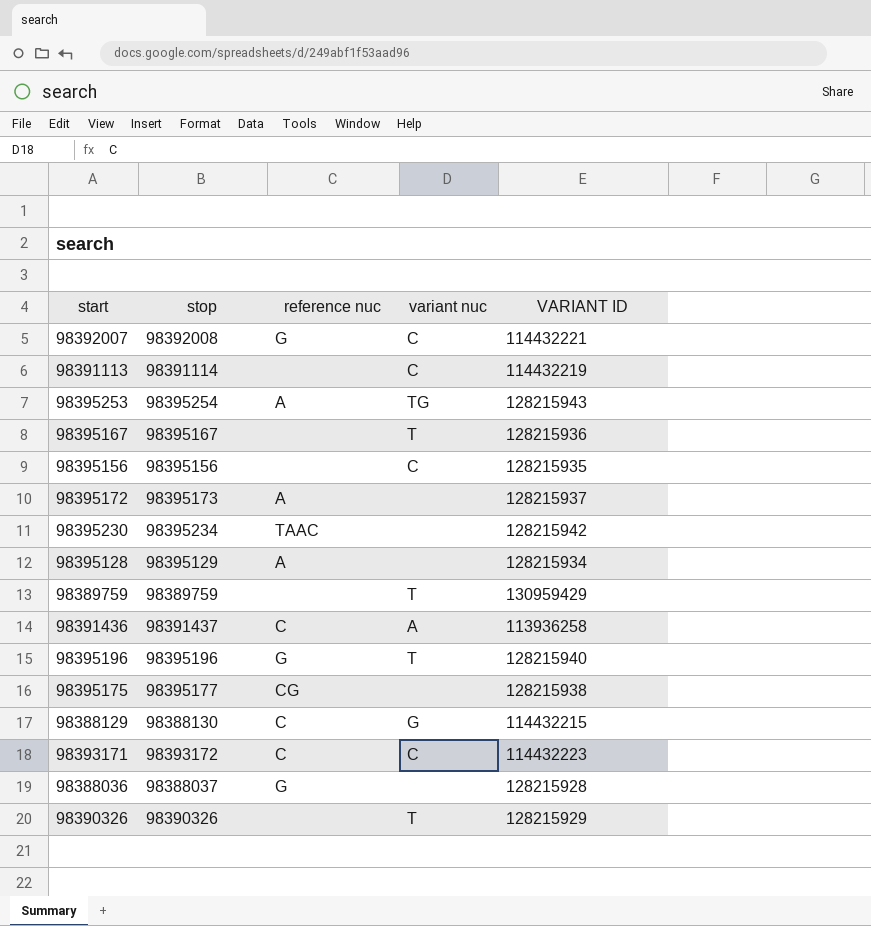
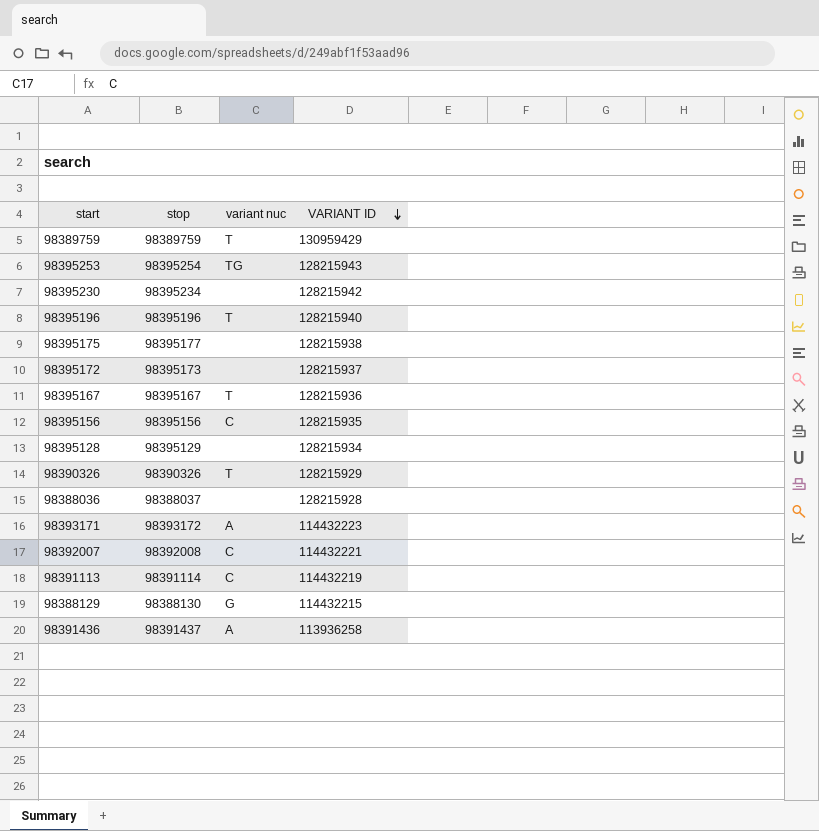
row order: none -> VARIANT ID descending
column reference nuc | position: 3 -> none
98393171 | variant nuc: C -> A

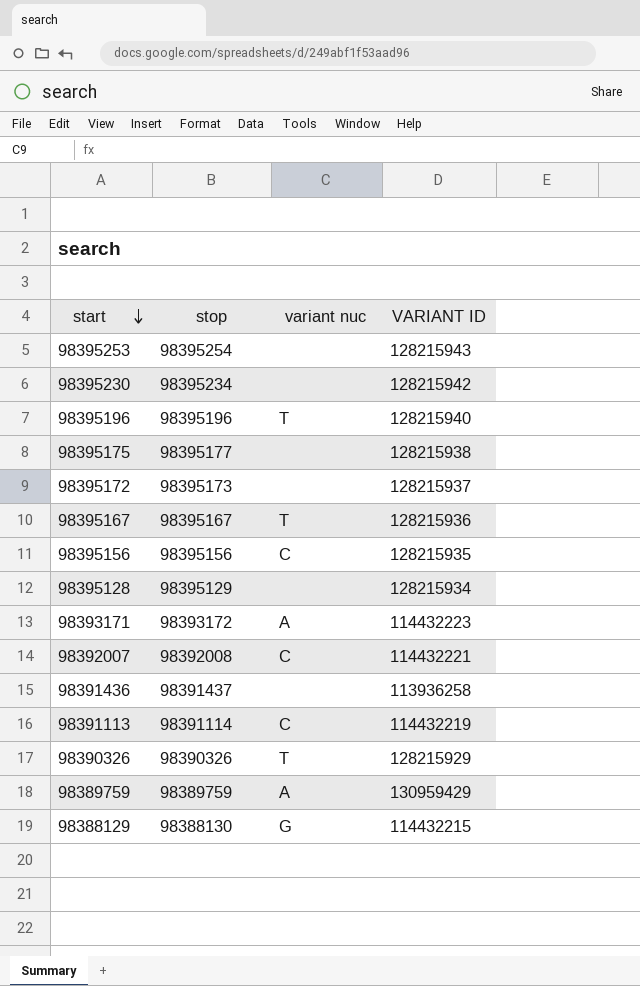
row order: VARIANT ID descending -> start descending
row 98388036: 98388037 | none | 128215928 -> none
98395253 | variant nuc: TG -> none
98391436 | variant nuc: A -> none
98389759 | variant nuc: T -> A

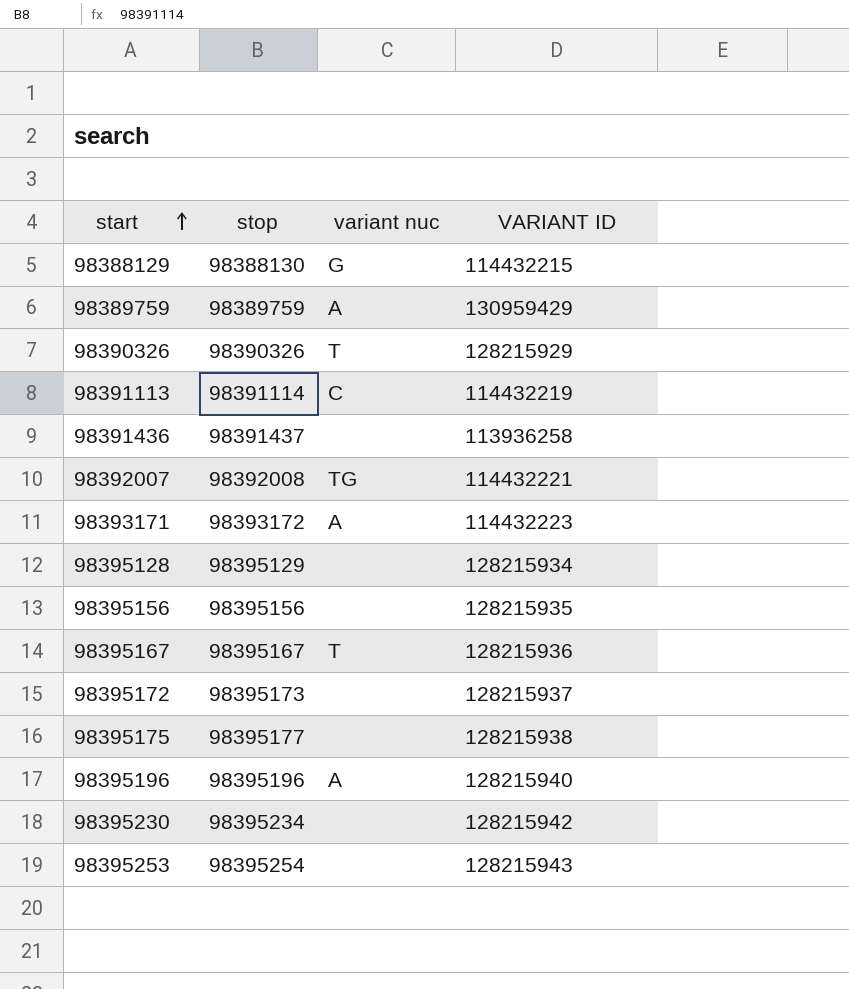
row order: start descending -> start ascending
98392007 | variant nuc: C -> TG
98395156 | variant nuc: C -> none
98395196 | variant nuc: T -> A

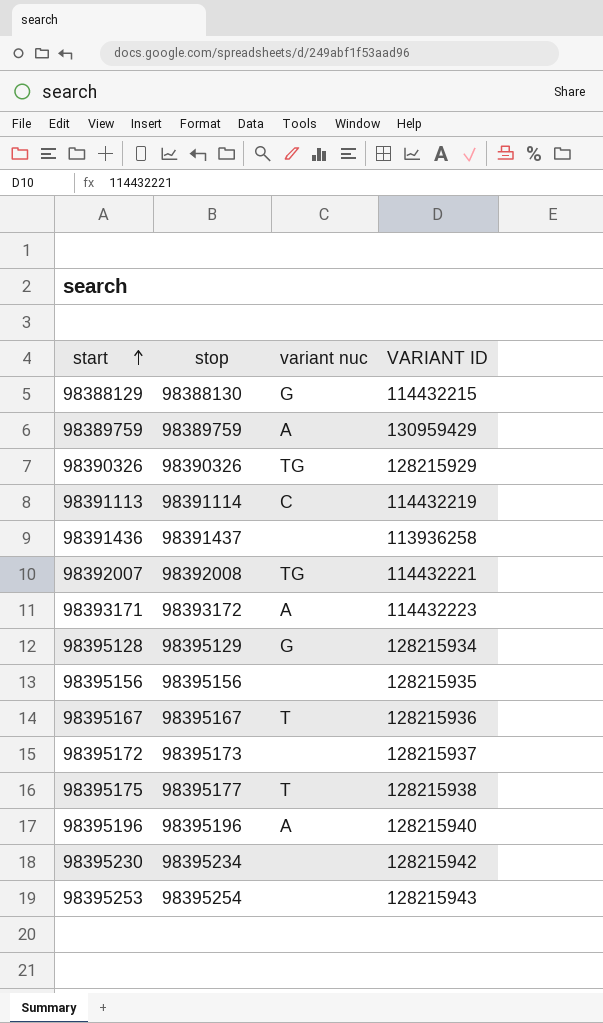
98390326 | variant nuc: T -> TG
98395128 | variant nuc: none -> G
98395175 | variant nuc: none -> T

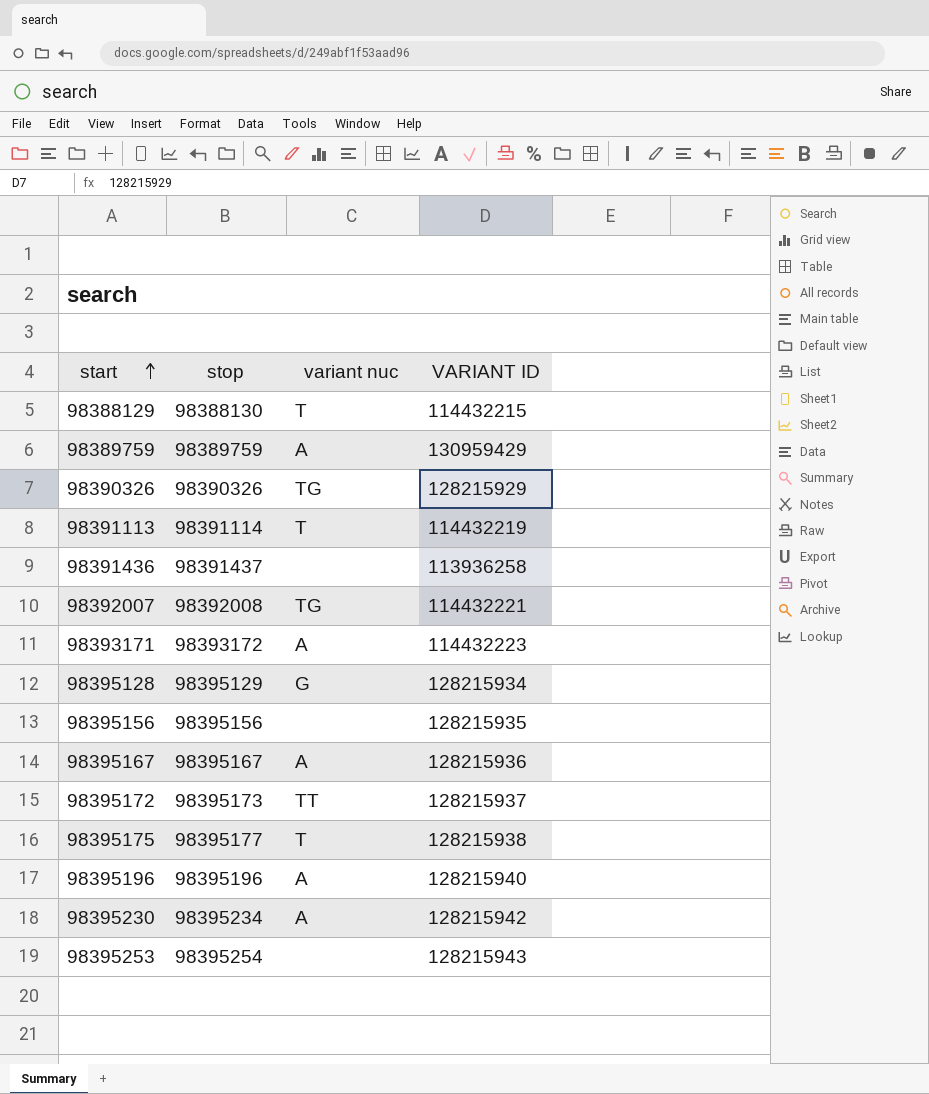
98388129 | variant nuc: G -> T
98391113 | variant nuc: C -> T
98395167 | variant nuc: T -> A
98395172 | variant nuc: none -> TT
98395230 | variant nuc: none -> A

